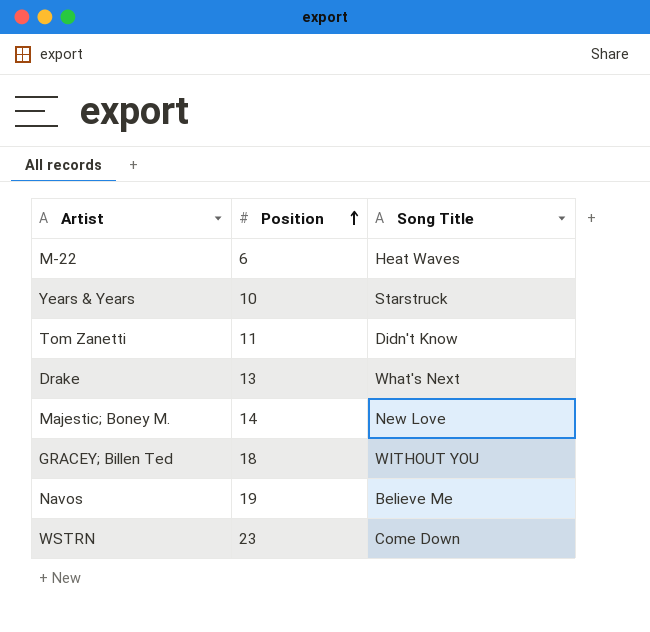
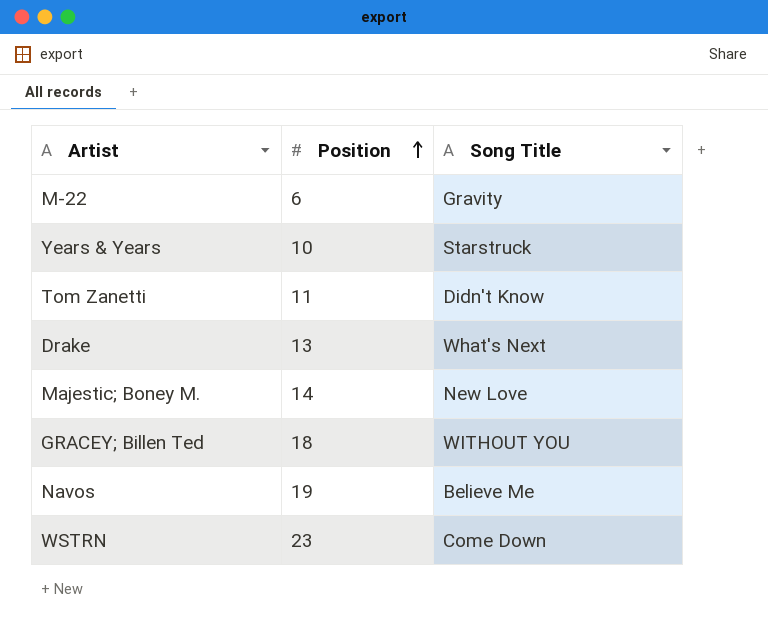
M-22 | Song Title: Heat Waves -> Gravity

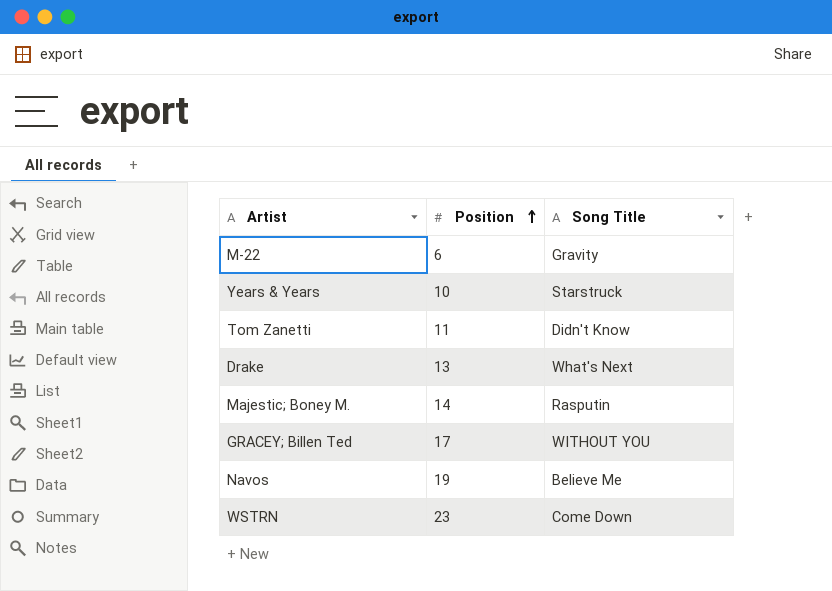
Majestic; Boney M. | Song Title: New Love -> Rasputin
GRACEY; Billen Ted | Position: 18 -> 17

